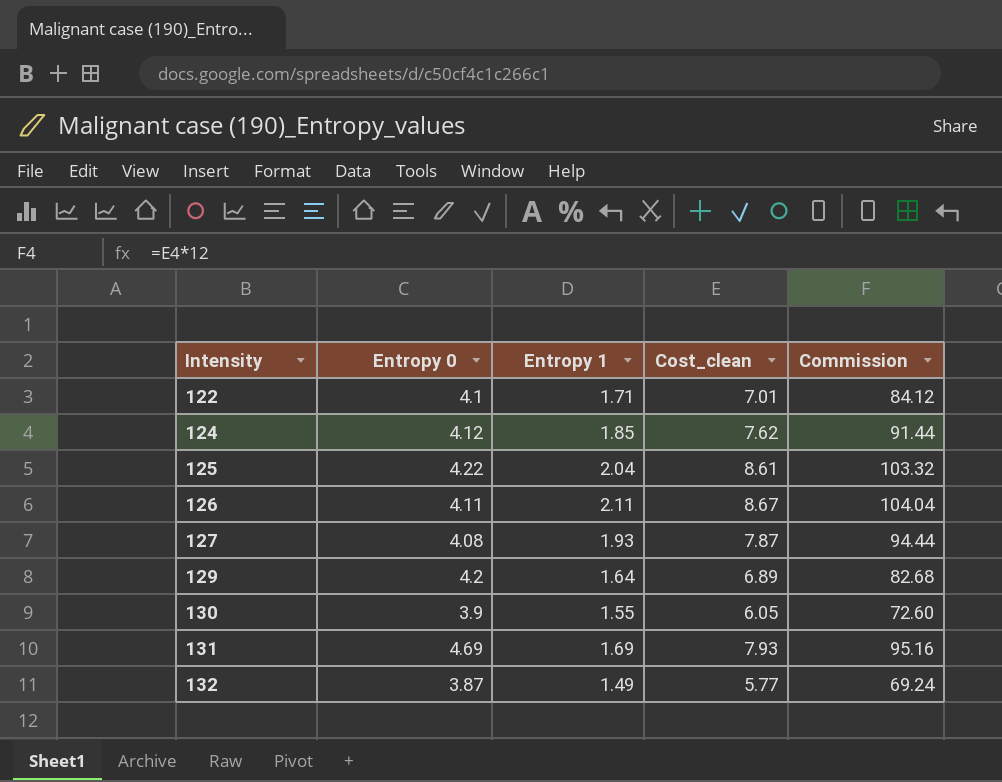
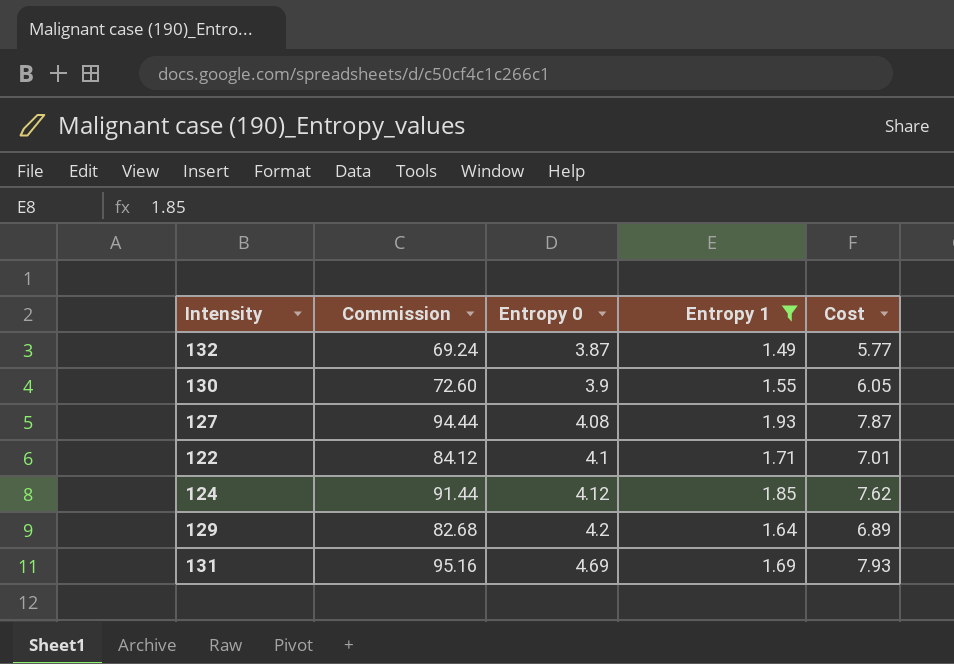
filter: none -> Entropy 1 <= 1.93
row order: Intensity ascending -> Entropy 0 ascending
column Commission | position: 5 -> 2
column name: Cost_clean -> Cost

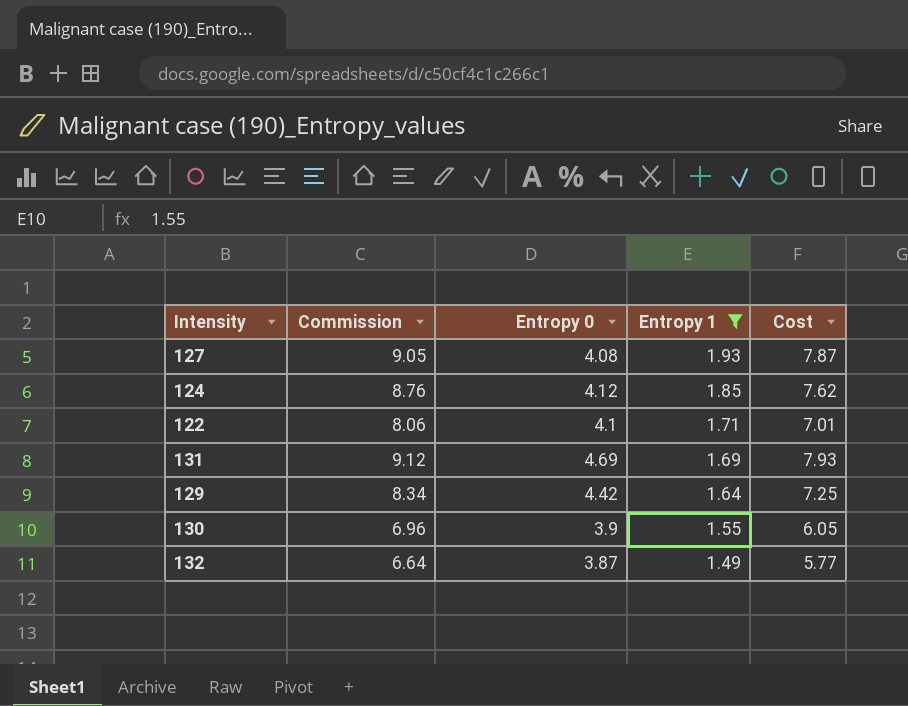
row order: Entropy 0 ascending -> Entropy 1 descending
column Commission | formula: [Cost] * 12 -> [Cost] * 1.15
129 | Entropy 0: 4.2 -> 4.42
129 | Cost: 6.89 -> 7.25

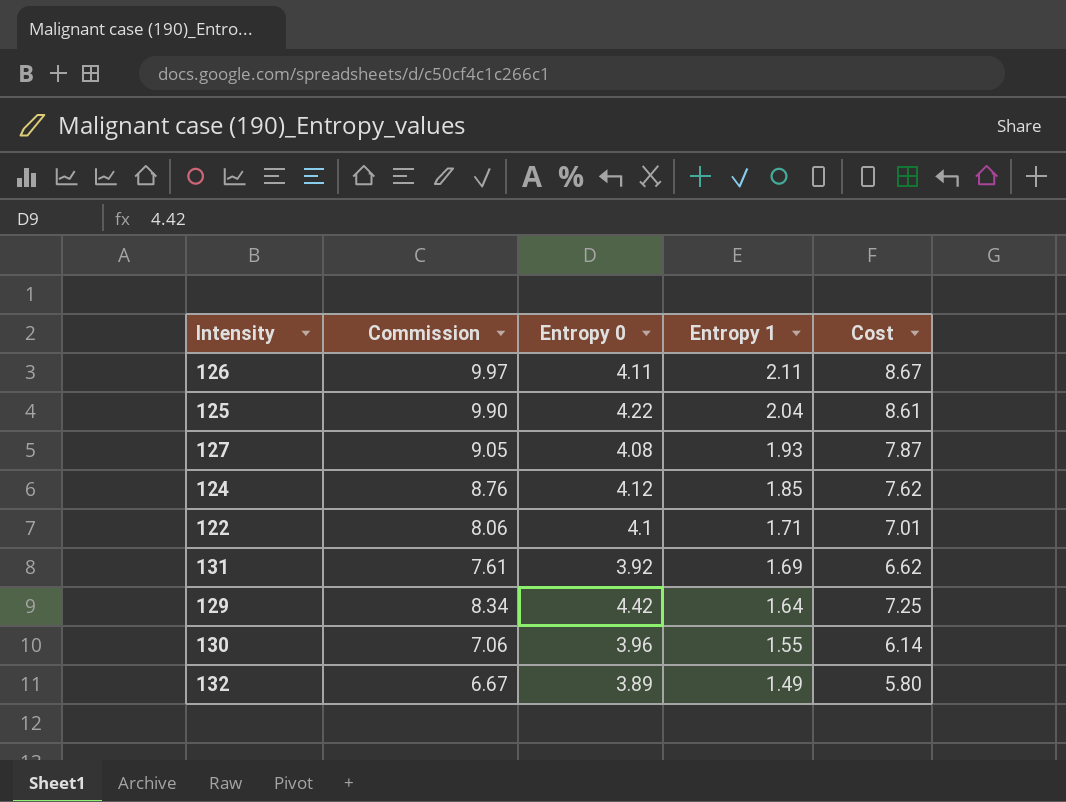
filter: Entropy 1 <= 1.93 -> none
131 | Commission: 9.12 -> 7.61
131 | Entropy 0: 4.69 -> 3.92
131 | Cost: 7.93 -> 6.62
130 | Commission: 6.96 -> 7.06
130 | Entropy 0: 3.9 -> 3.96
130 | Cost: 6.05 -> 6.14
132 | Commission: 6.64 -> 6.67
132 | Entropy 0: 3.87 -> 3.89
132 | Cost: 5.77 -> 5.80

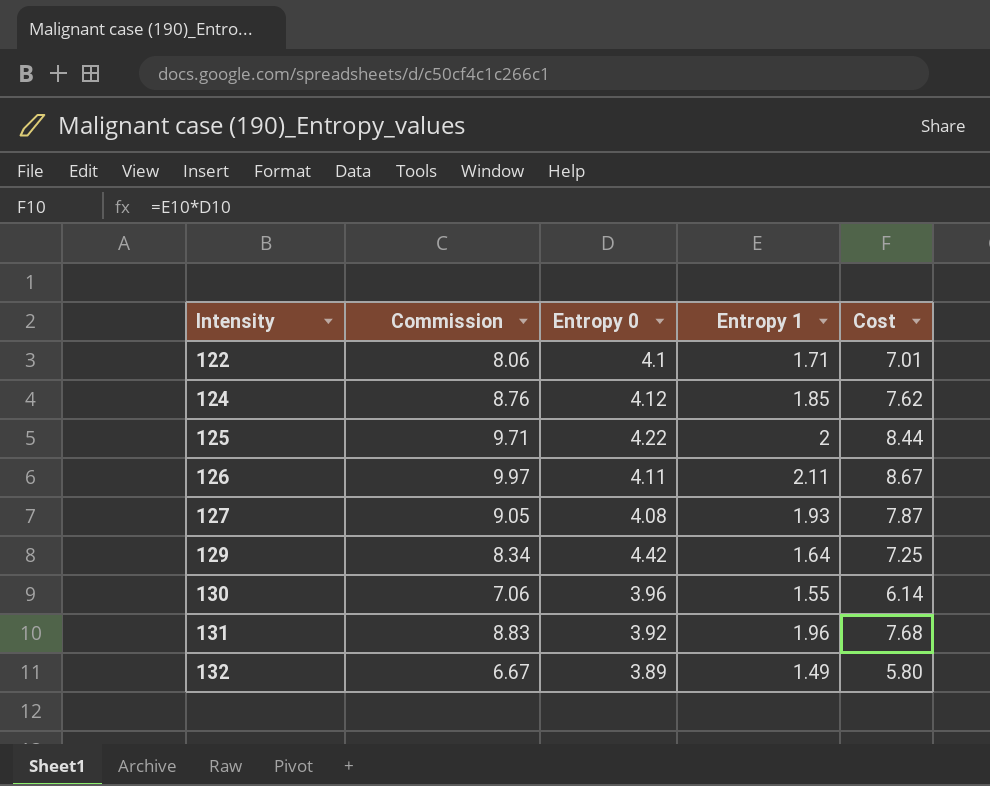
row order: Entropy 1 descending -> Intensity ascending
125 | Commission: 9.90 -> 9.71
125 | Entropy 1: 2.04 -> 2
125 | Cost: 8.61 -> 8.44
131 | Commission: 7.61 -> 8.83
131 | Entropy 1: 1.69 -> 1.96
131 | Cost: 6.62 -> 7.68

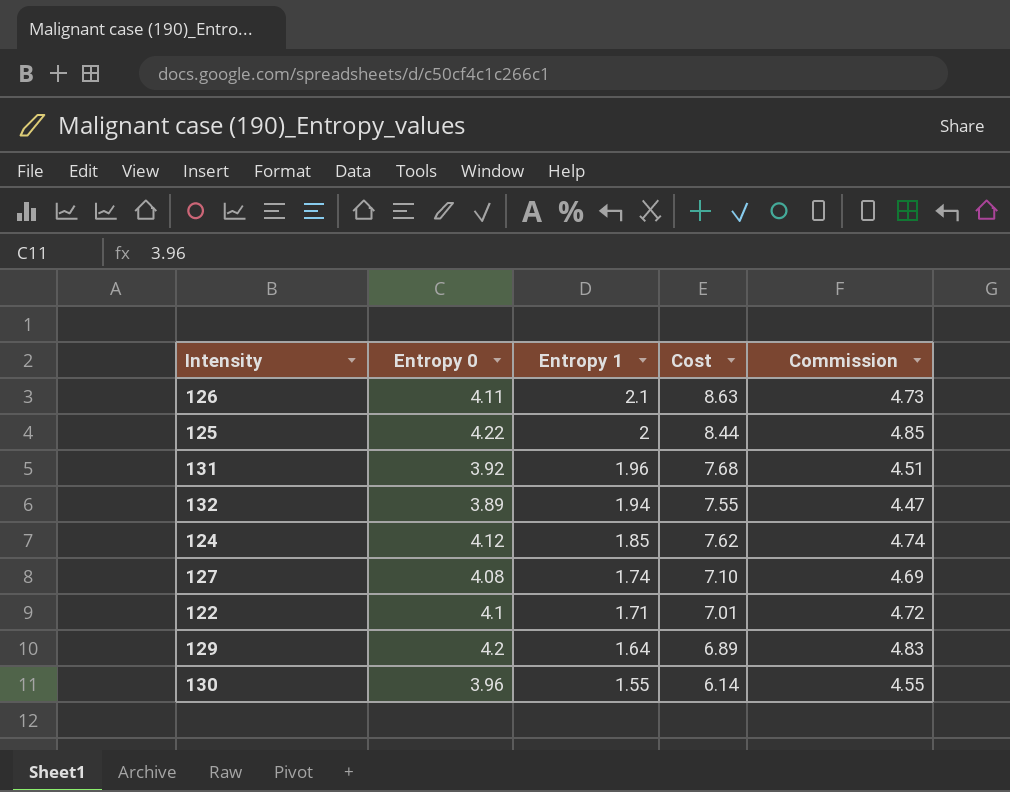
row order: Intensity ascending -> Entropy 1 descending
column Commission | formula: [Cost] * 1.15 -> [Entropy 0] * 1.15
column Commission | position: 2 -> 5
126 | Entropy 1: 2.11 -> 2.1
126 | Cost: 8.67 -> 8.63
132 | Entropy 1: 1.49 -> 1.94
132 | Cost: 5.80 -> 7.55
127 | Entropy 1: 1.93 -> 1.74
127 | Cost: 7.87 -> 7.10
129 | Entropy 0: 4.42 -> 4.2
129 | Cost: 7.25 -> 6.89

